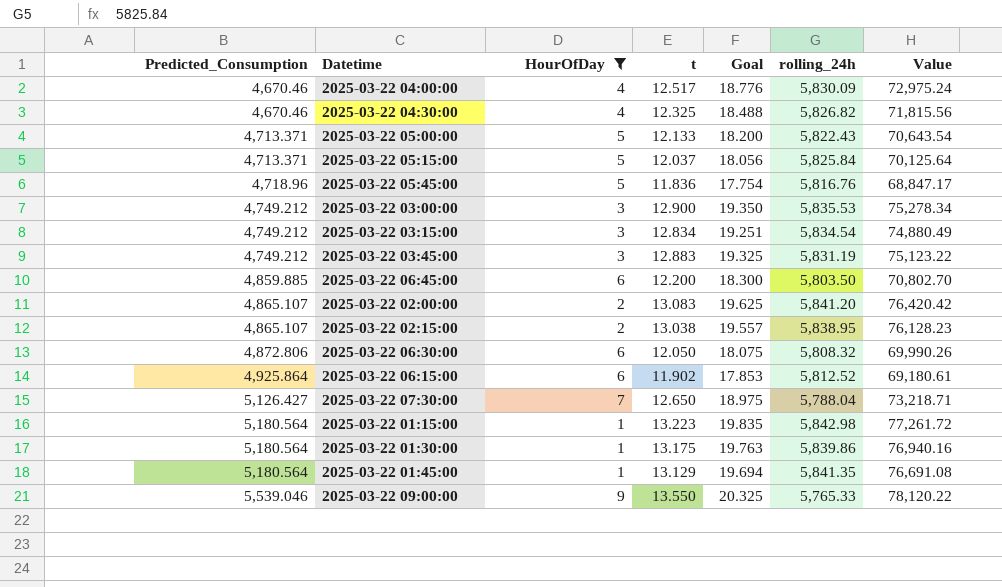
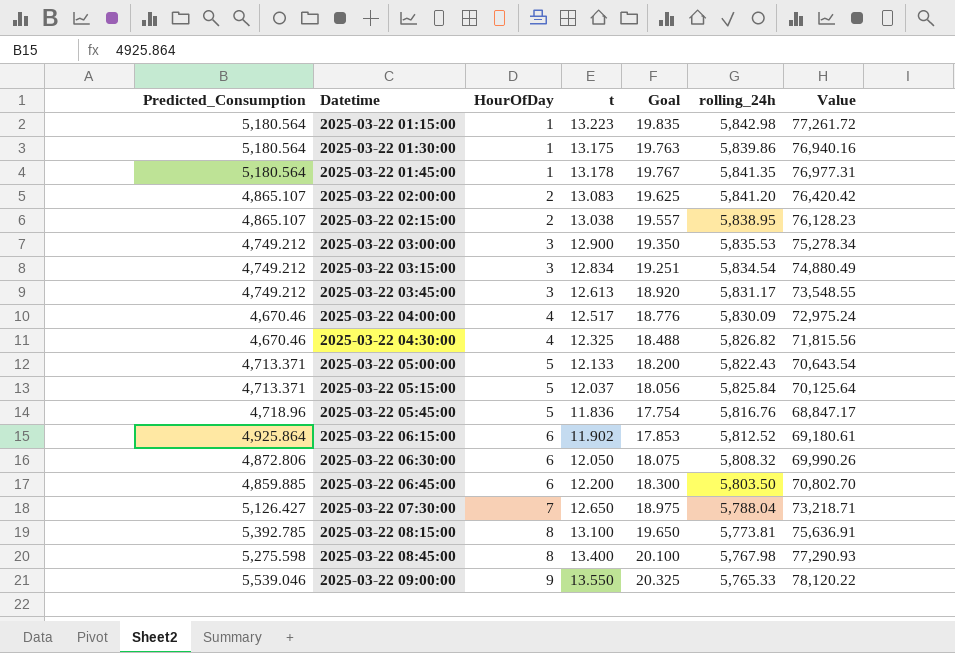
filter: HourOfDay != 8 -> none
row order: Predicted_Consumption ascending -> Datetime ascending
2025-03-22 01:45:00 | t: 13.129 -> 13.178
2025-03-22 01:45:00 | Goal: 19.694 -> 19.767
2025-03-22 01:45:00 | Value: 76,691.08 -> 76,977.31
2025-03-22 03:45:00 | t: 12.883 -> 12.613
2025-03-22 03:45:00 | Goal: 19.325 -> 18.920
2025-03-22 03:45:00 | rolling_24h: 5,831.19 -> 5,831.17
2025-03-22 03:45:00 | Value: 75,123.22 -> 73,548.55

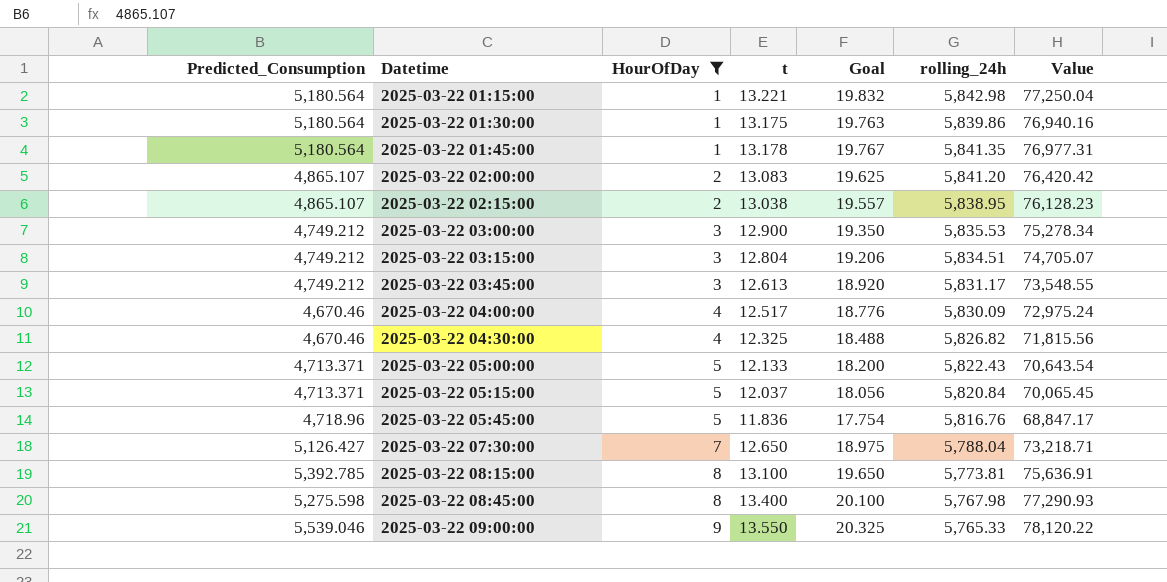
filter: none -> HourOfDay != 6
2025-03-22 01:15:00 | t: 13.223 -> 13.221
2025-03-22 01:15:00 | Goal: 19.835 -> 19.832
2025-03-22 01:15:00 | Value: 77,261.72 -> 77,250.04
2025-03-22 03:15:00 | t: 12.834 -> 12.804
2025-03-22 03:15:00 | Goal: 19.251 -> 19.206
2025-03-22 03:15:00 | rolling_24h: 5,834.54 -> 5,834.51
2025-03-22 03:15:00 | Value: 74,880.49 -> 74,705.07
2025-03-22 05:15:00 | rolling_24h: 5,825.84 -> 5,820.84
2025-03-22 05:15:00 | Value: 70,125.64 -> 70,065.45

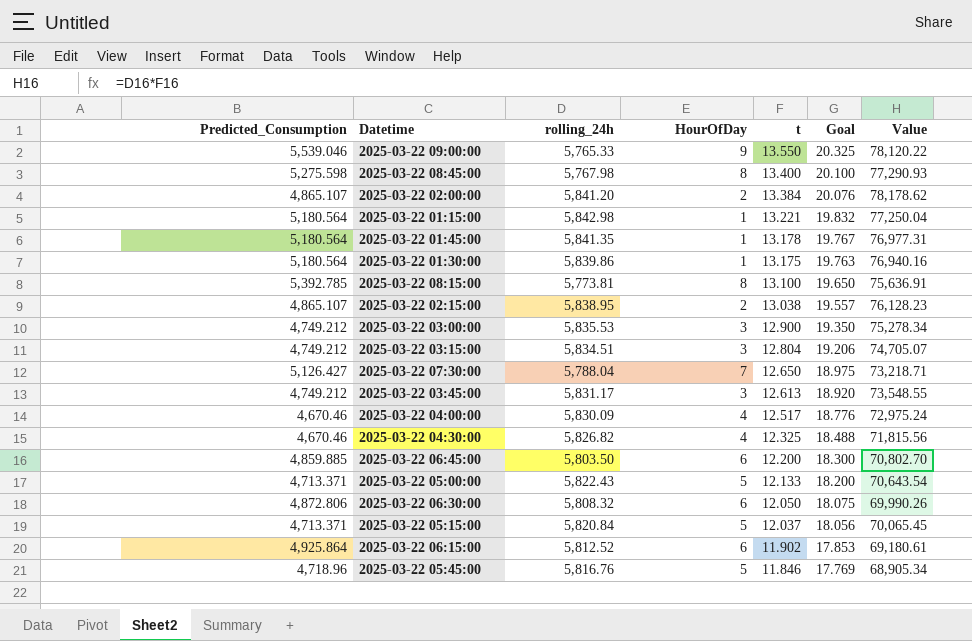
filter: HourOfDay != 6 -> none
row order: Datetime ascending -> t descending
column rolling_24h | position: 6 -> 3
2025-03-22 02:00:00 | t: 13.083 -> 13.384
2025-03-22 02:00:00 | Goal: 19.625 -> 20.076
2025-03-22 02:00:00 | Value: 76,420.42 -> 78,178.62
2025-03-22 05:45:00 | t: 11.836 -> 11.846
2025-03-22 05:45:00 | Goal: 17.754 -> 17.769
2025-03-22 05:45:00 | Value: 68,847.17 -> 68,905.34

